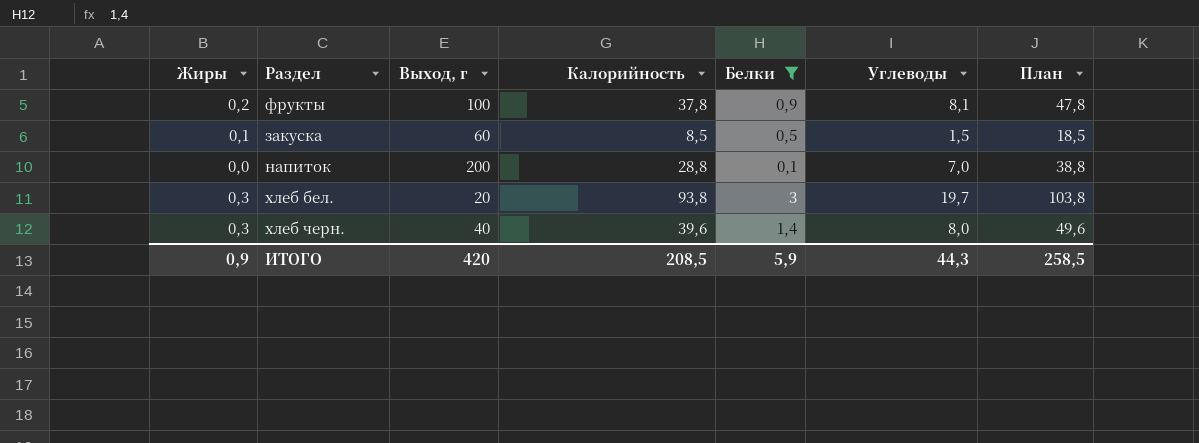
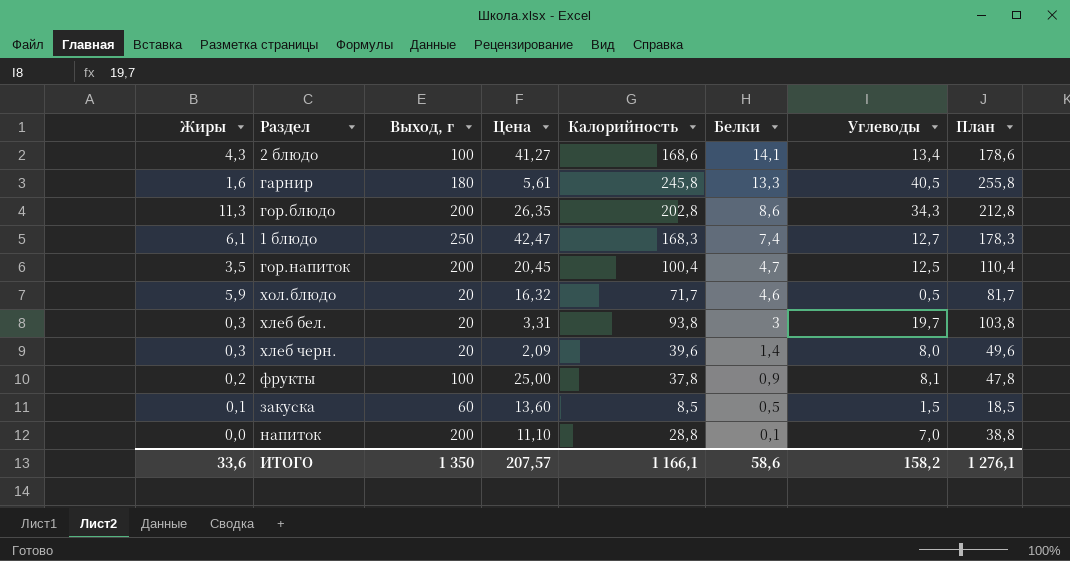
filter: Белки <= 3 -> none
row order: none -> Белки descending
column Цена | position: none -> 4
хлеб черн. | Выход, г: 40 -> 20
ИТОГО | Жиры: 0,9 -> 33,6
ИТОГО | Выход, г: 420 -> 1 350
ИТОГО | Калорийность: 208,5 -> 1 166,1
ИТОГО | Белки: 5,9 -> 58,6
ИТОГО | Углеводы: 44,3 -> 158,2
ИТОГО | План: 258,5 -> 1 276,1

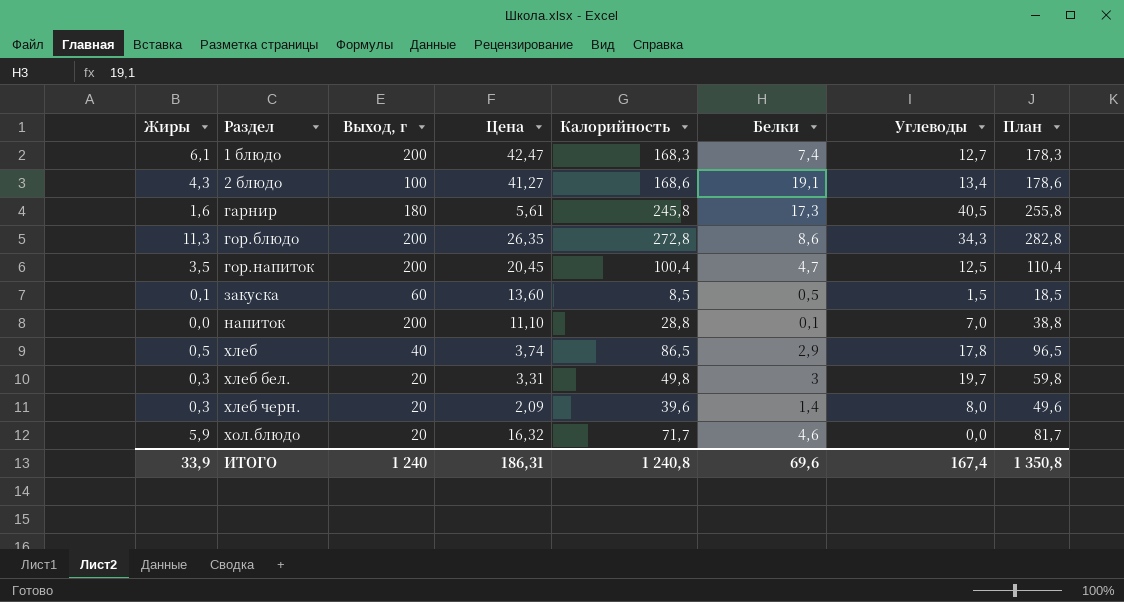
row order: Белки descending -> Раздел ascending
row фрукты: 0,2 | 100 | 25,00 | 37,8 | 0,9 | 8,1 | 47,8 -> none
1 блюдо | Выход, г: 250 -> 200
2 блюдо | Белки: 14,1 -> 19,1
гарнир | Белки: 13,3 -> 17,3
гор.блюдо | Калорийность: 202,8 -> 272,8
гор.блюдо | План: 212,8 -> 282,8
row хлеб: none -> 0,5 | 40 | 3,74 | 86,5 | 2,9 | 17,8 | 96,5
хлеб бел. | Калорийность: 93,8 -> 49,8
хлеб бел. | План: 103,8 -> 59,8
хол.блюдо | Углеводы: 0,5 -> 0,0
ИТОГО | Жиры: 33,6 -> 33,9
ИТОГО | Выход, г: 1 350 -> 1 240
ИТОГО | Цена: 207,57 -> 186,31
ИТОГО | Калорийность: 1 166,1 -> 1 240,8
ИТОГО | Белки: 58,6 -> 69,6
ИТОГО | Углеводы: 158,2 -> 167,4
ИТОГО | План: 1 276,1 -> 1 350,8

